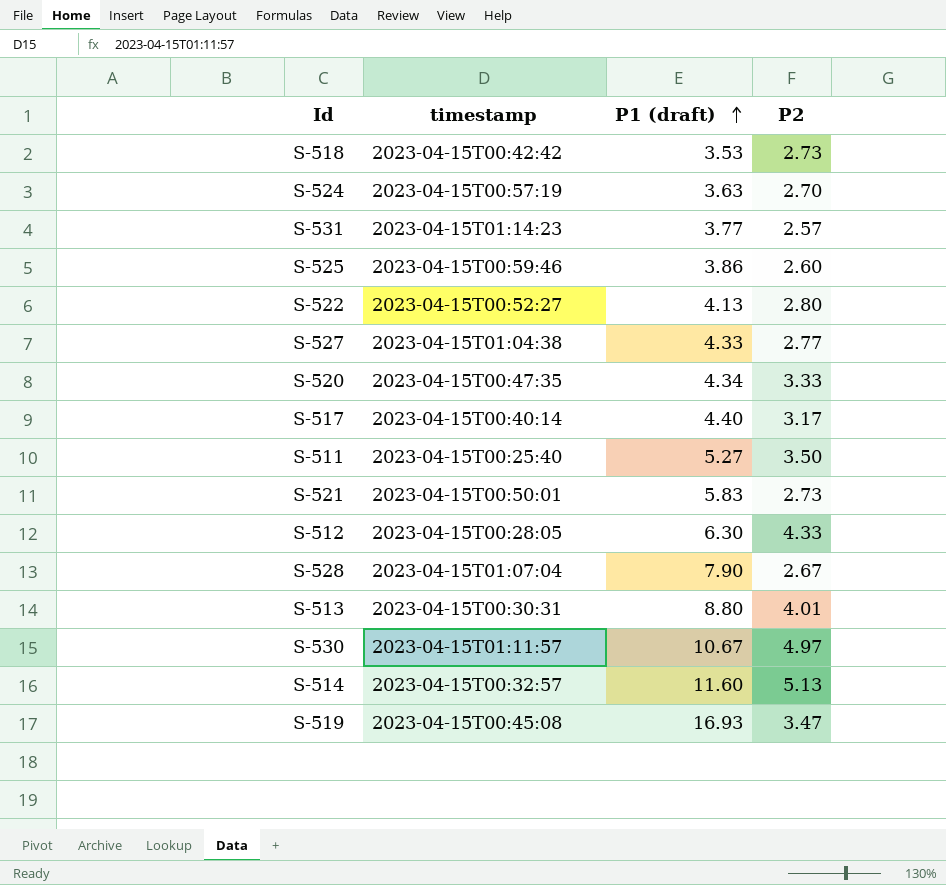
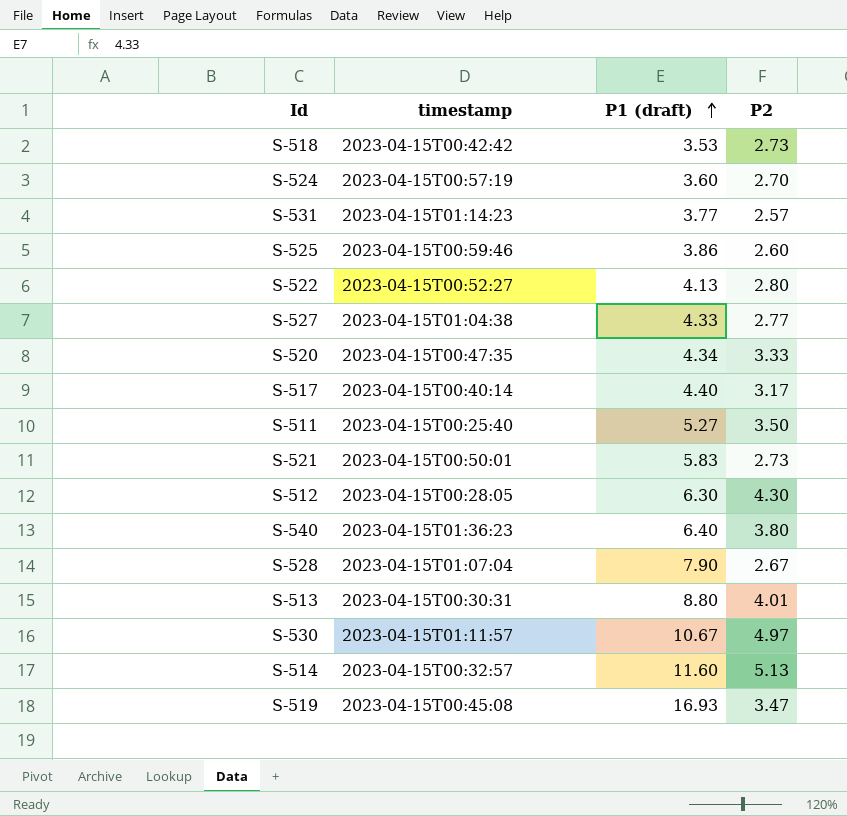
S-524 | P1 (draft): 3.63 -> 3.60
S-512 | P2: 4.33 -> 4.30
row S-540: none -> 2023-04-15T01:36:23 | 6.40 | 3.80

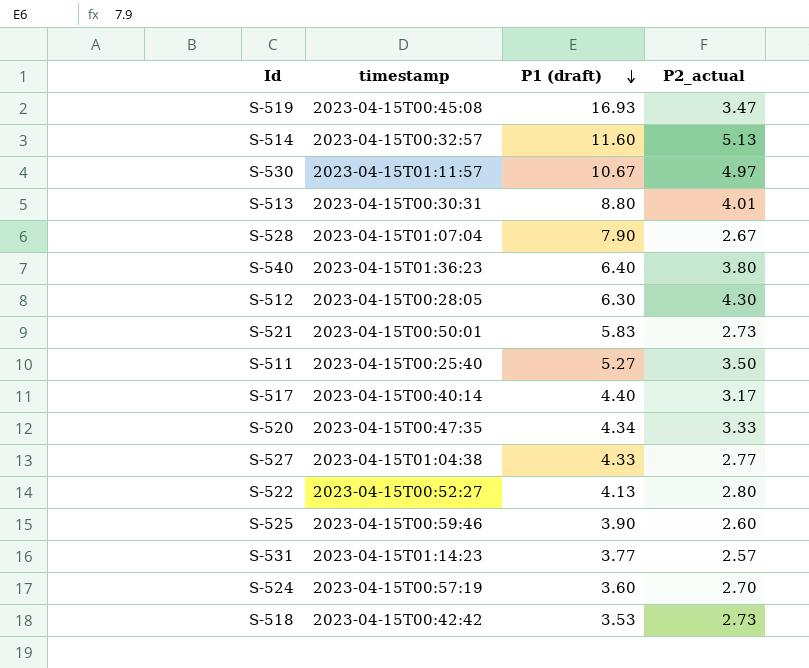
row order: P1 (draft) ascending -> P1 (draft) descending
column name: P2 -> P2_actual
S-525 | P1 (draft): 3.86 -> 3.90

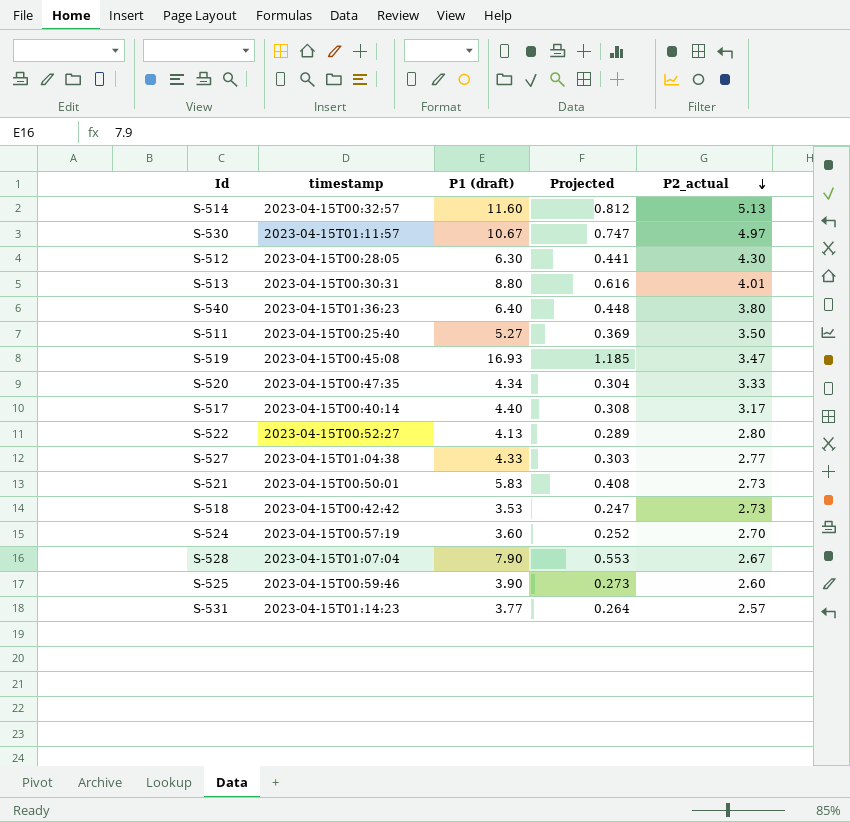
row order: P1 (draft) descending -> P2_actual descending
column Projected | formula: none -> [P1 (draft)] * 0.07

